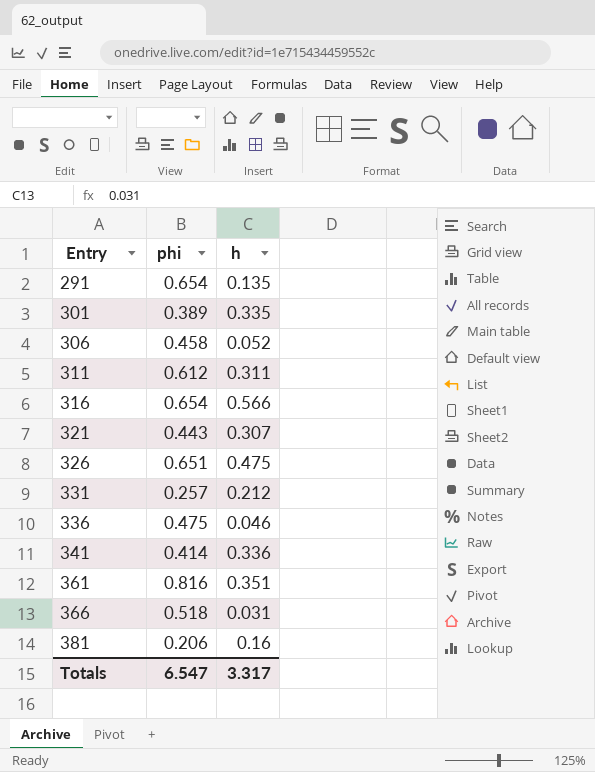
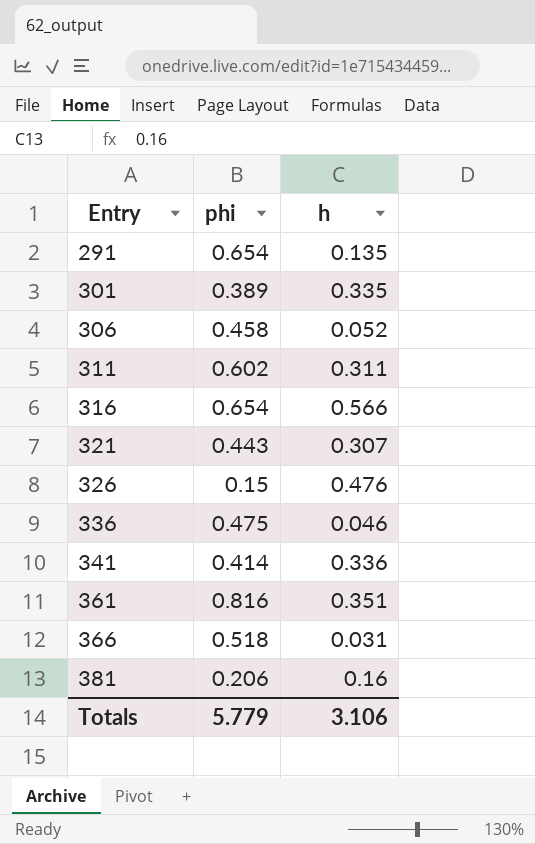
row 331: 0.257 | 0.212 -> none
311 | phi: 0.612 -> 0.602
326 | phi: 0.651 -> 0.15
326 | h: 0.475 -> 0.476
Totals | phi: 6.547 -> 5.779
Totals | h: 3.317 -> 3.106

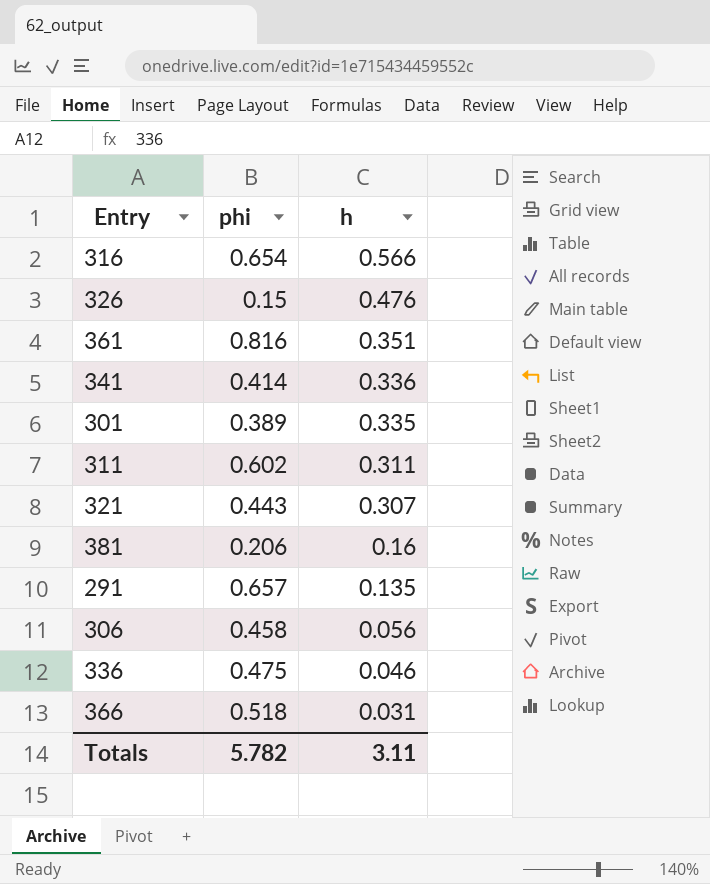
row order: Entry ascending -> h descending
291 | phi: 0.654 -> 0.657
306 | h: 0.052 -> 0.056
Totals | phi: 5.779 -> 5.782
Totals | h: 3.106 -> 3.11

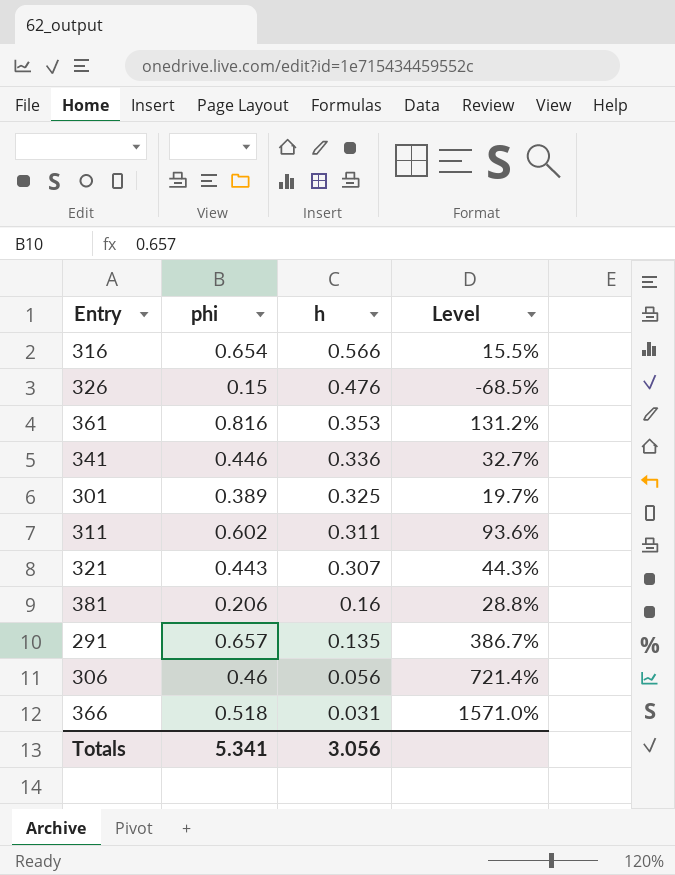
column Level | formula: none -> ([phi] - [h]) / [h]
row 336: 0.475 | 0.046 -> none
361 | h: 0.351 -> 0.353
341 | phi: 0.414 -> 0.446
301 | h: 0.335 -> 0.325
306 | phi: 0.458 -> 0.46
Totals | phi: 5.782 -> 5.341
Totals | h: 3.11 -> 3.056

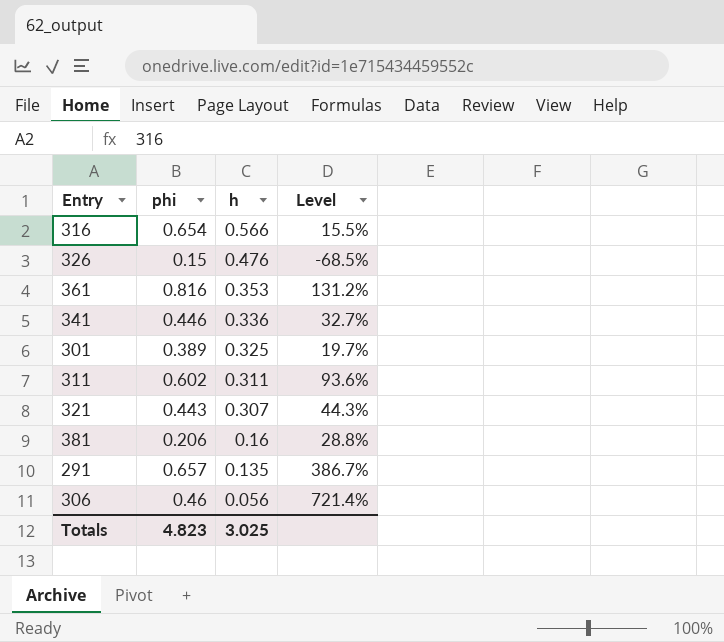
row 366: 0.518 | 0.031 | 1571.0% -> none
Totals | phi: 5.341 -> 4.823
Totals | h: 3.056 -> 3.025

